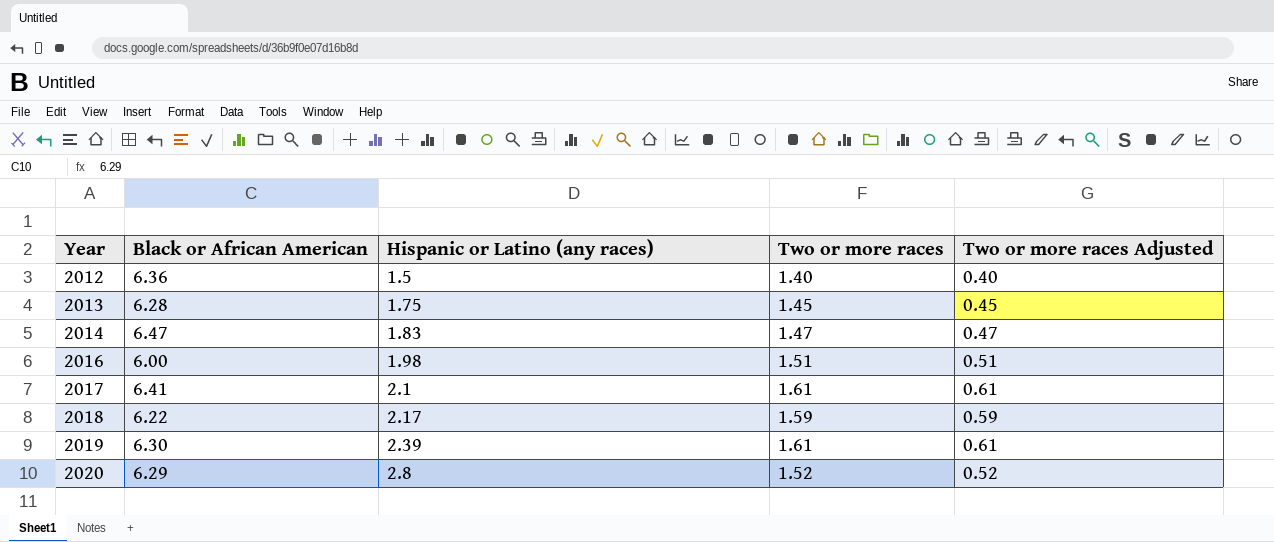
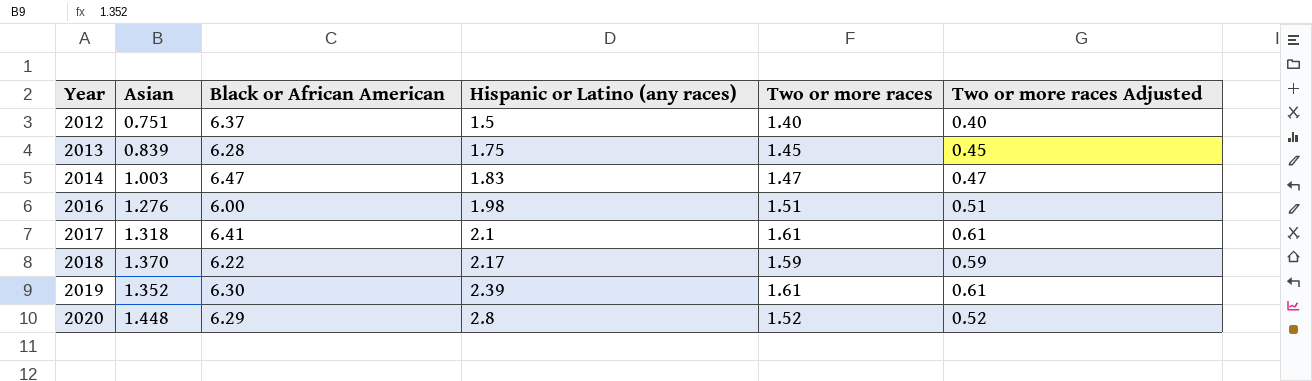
column Asian | position: none -> 2
2012 | Black or African American: 6.36 -> 6.37

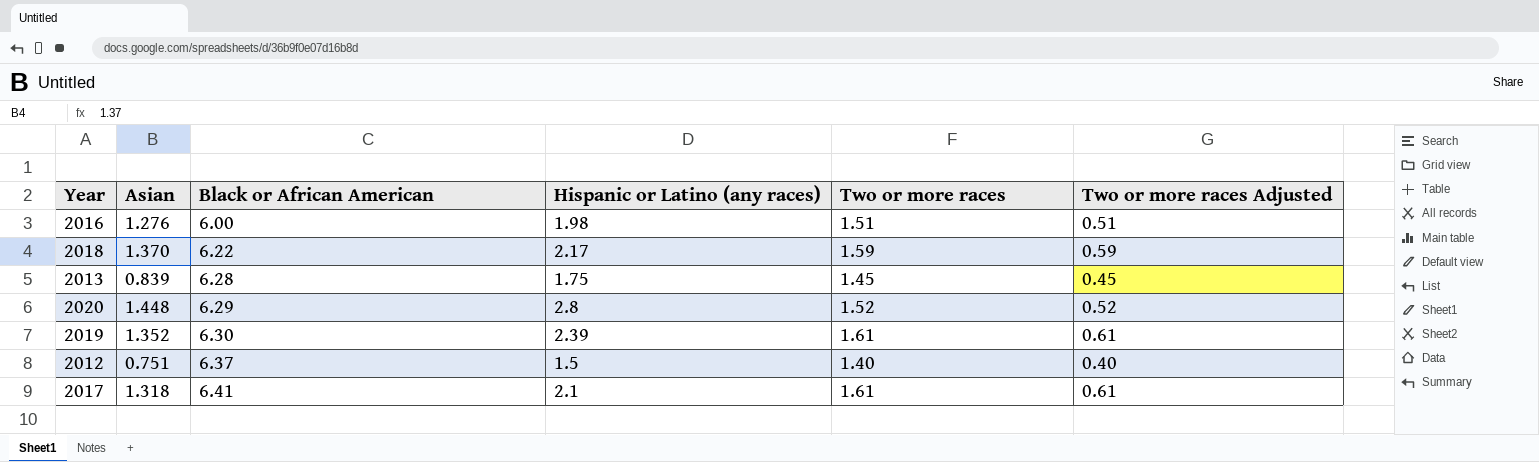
row order: Year ascending -> Black or African American ascending
row 2014: 1.003 | 6.47 | 1.83 | 1.47 | 0.47 -> none

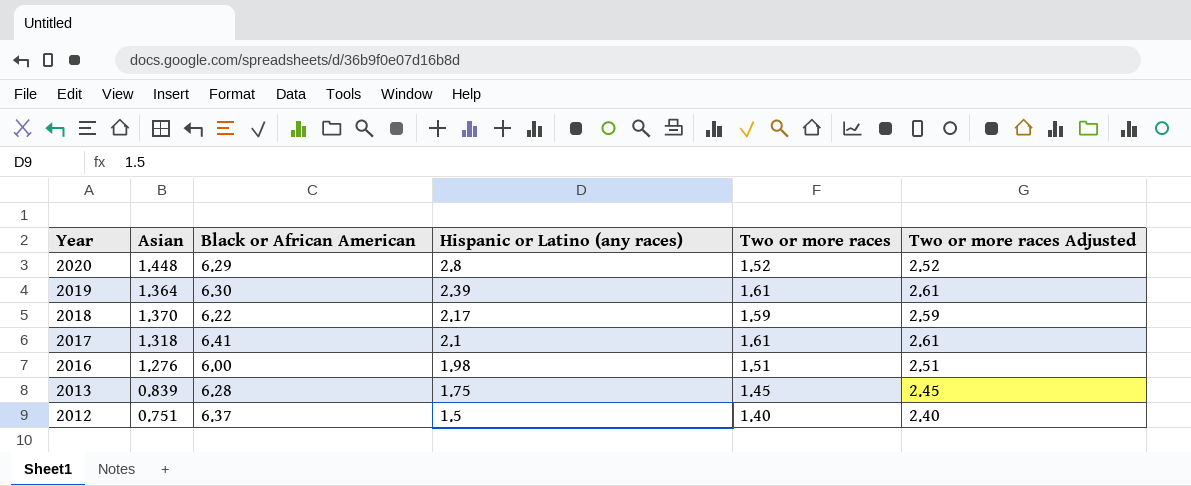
row order: Black or African American ascending -> Year descending
column Two or more races Adjusted | formula: [Two or more races] - 1 -> [Two or more races] + 1
2019 | Asian: 1.352 -> 1.364

